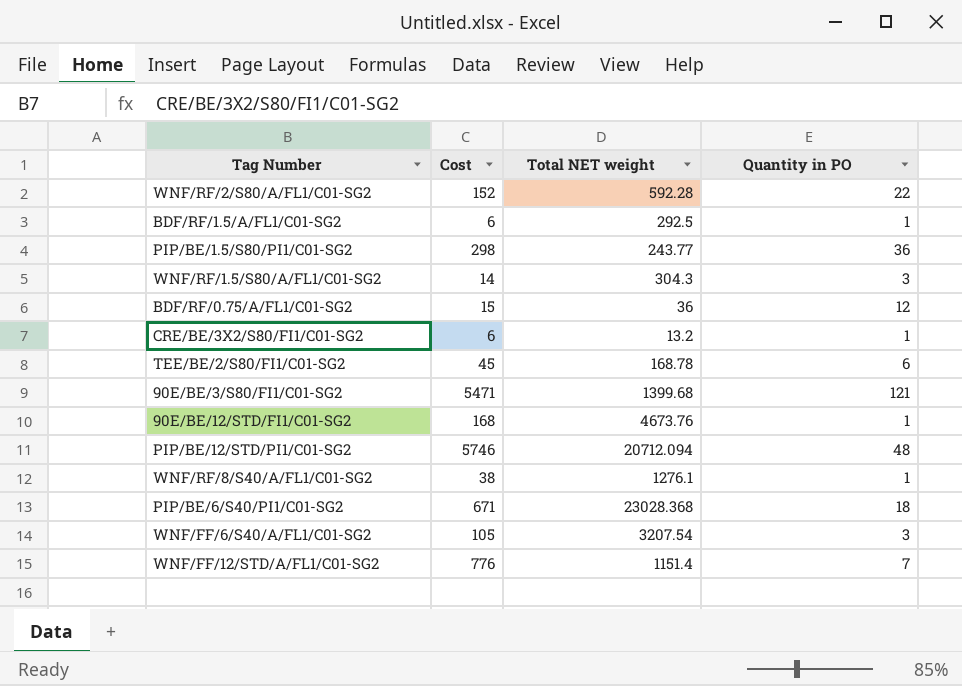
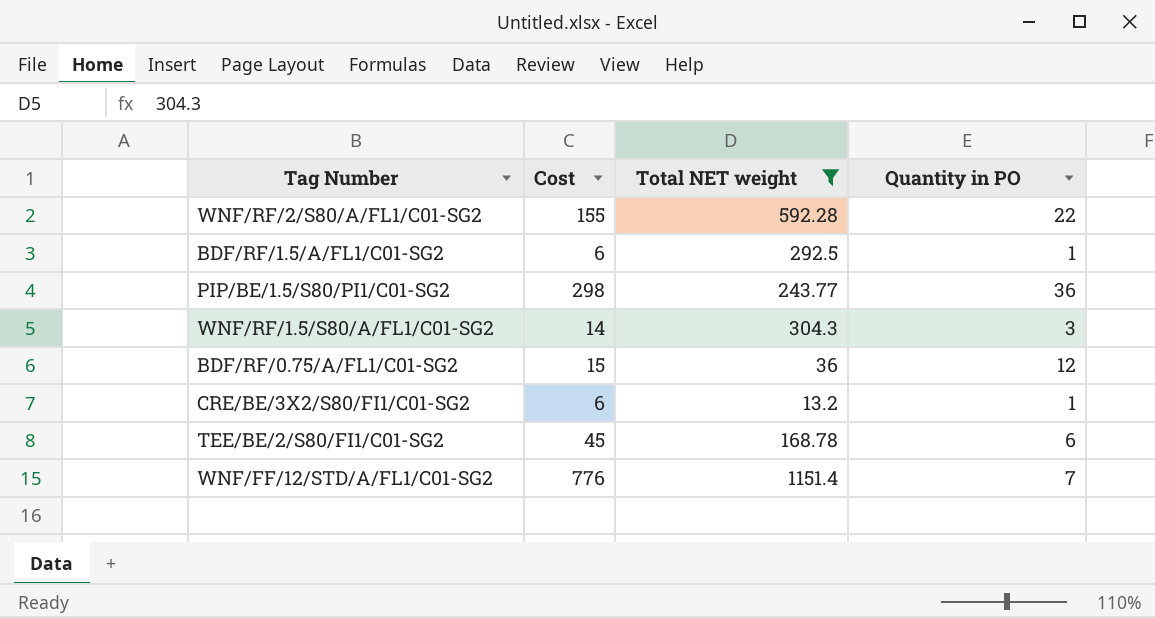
filter: none -> Total NET weight <= 1151.4
WNF/RF/2/S80/A/FL1/C01-SG2 | Cost: 152 -> 155

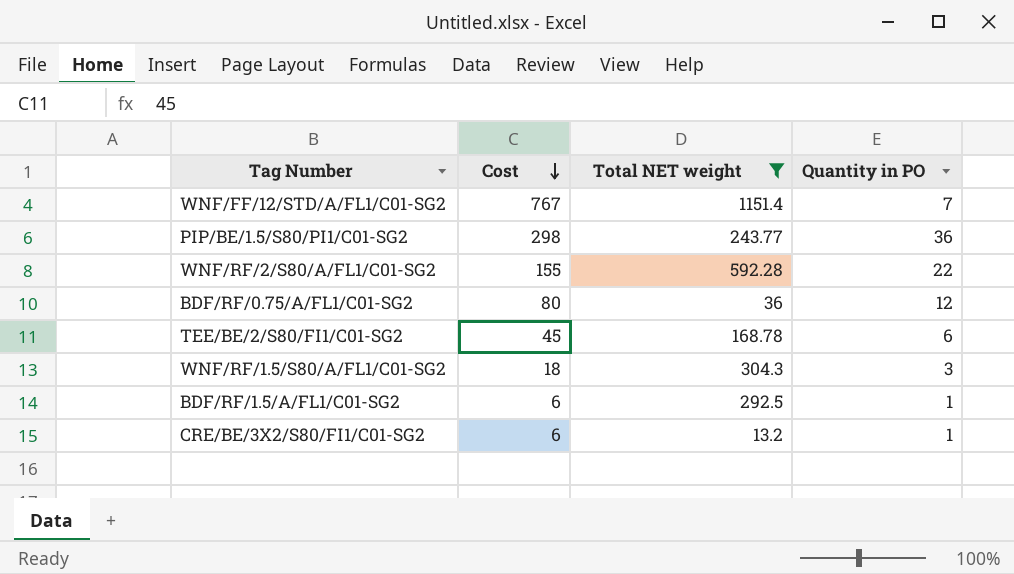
row order: none -> Cost descending
WNF/FF/12/STD/A/FL1/C01-SG2 | Cost: 776 -> 767
BDF/RF/0.75/A/FL1/C01-SG2 | Cost: 15 -> 80
WNF/RF/1.5/S80/A/FL1/C01-SG2 | Cost: 14 -> 18

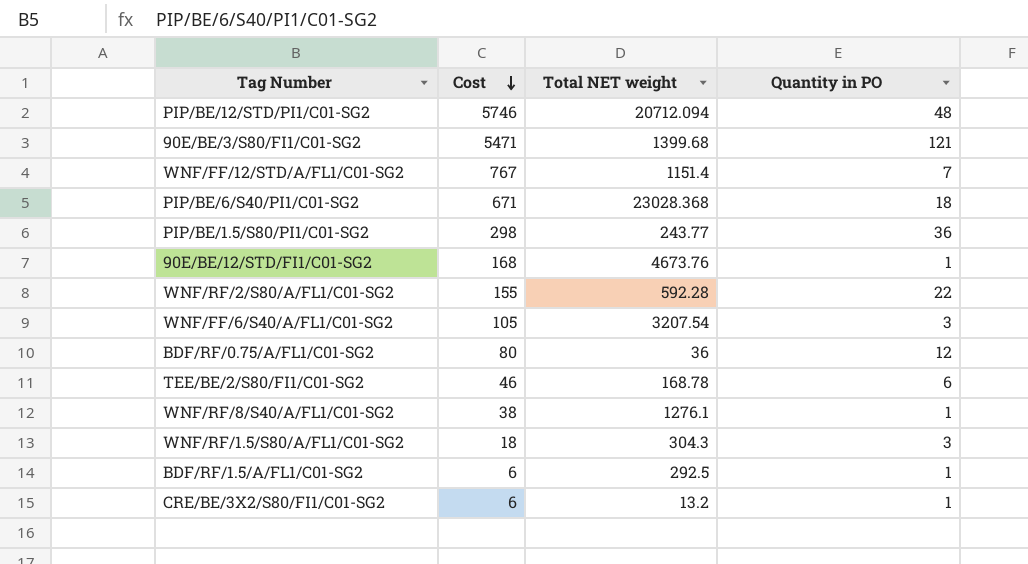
filter: Total NET weight <= 1151.4 -> none
TEE/BE/2/S80/FI1/C01-SG2 | Cost: 45 -> 46

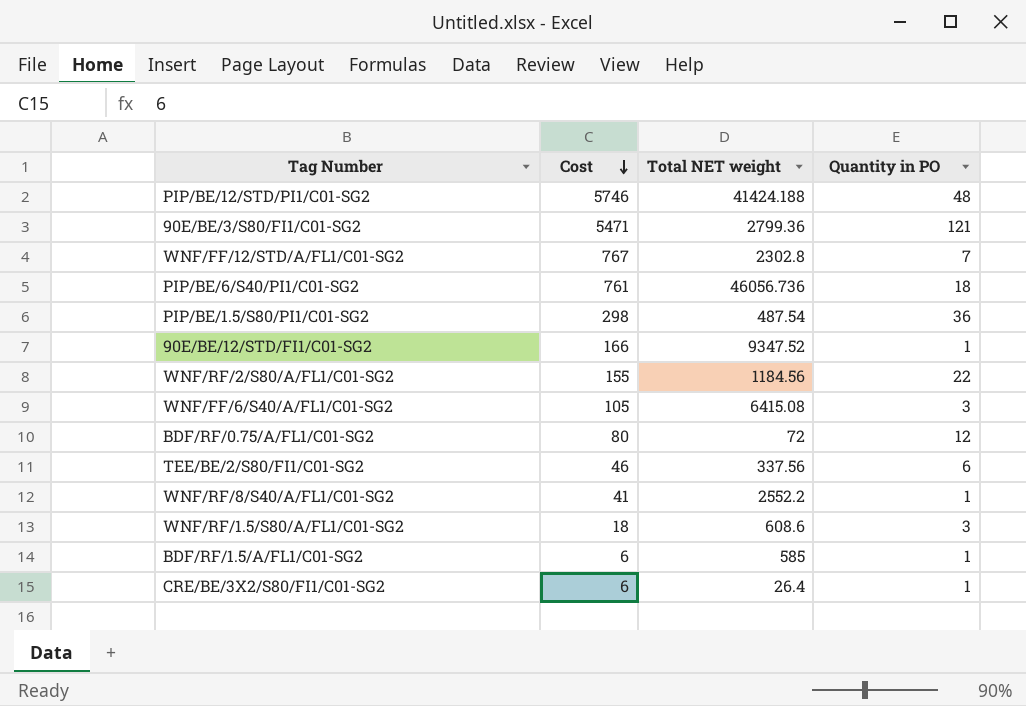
PIP/BE/12/STD/PI1/C01-SG2 | Total NET weight: 20712.094 -> 41424.188
90E/BE/3/S80/FI1/C01-SG2 | Total NET weight: 1399.68 -> 2799.36
WNF/FF/12/STD/A/FL1/C01-SG2 | Total NET weight: 1151.4 -> 2302.8
PIP/BE/6/S40/PI1/C01-SG2 | Cost: 671 -> 761
PIP/BE/6/S40/PI1/C01-SG2 | Total NET weight: 23028.368 -> 46056.736
PIP/BE/1.5/S80/PI1/C01-SG2 | Total NET weight: 243.77 -> 487.54
90E/BE/12/STD/FI1/C01-SG2 | Cost: 168 -> 166
90E/BE/12/STD/FI1/C01-SG2 | Total NET weight: 4673.76 -> 9347.52
WNF/RF/2/S80/A/FL1/C01-SG2 | Total NET weight: 592.28 -> 1184.56
WNF/FF/6/S40/A/FL1/C01-SG2 | Total NET weight: 3207.54 -> 6415.08
BDF/RF/0.75/A/FL1/C01-SG2 | Total NET weight: 36 -> 72
TEE/BE/2/S80/FI1/C01-SG2 | Total NET weight: 168.78 -> 337.56
WNF/RF/8/S40/A/FL1/C01-SG2 | Cost: 38 -> 41
WNF/RF/8/S40/A/FL1/C01-SG2 | Total NET weight: 1276.1 -> 2552.2
WNF/RF/1.5/S80/A/FL1/C01-SG2 | Total NET weight: 304.3 -> 608.6
BDF/RF/1.5/A/FL1/C01-SG2 | Total NET weight: 292.5 -> 585
CRE/BE/3X2/S80/FI1/C01-SG2 | Total NET weight: 13.2 -> 26.4

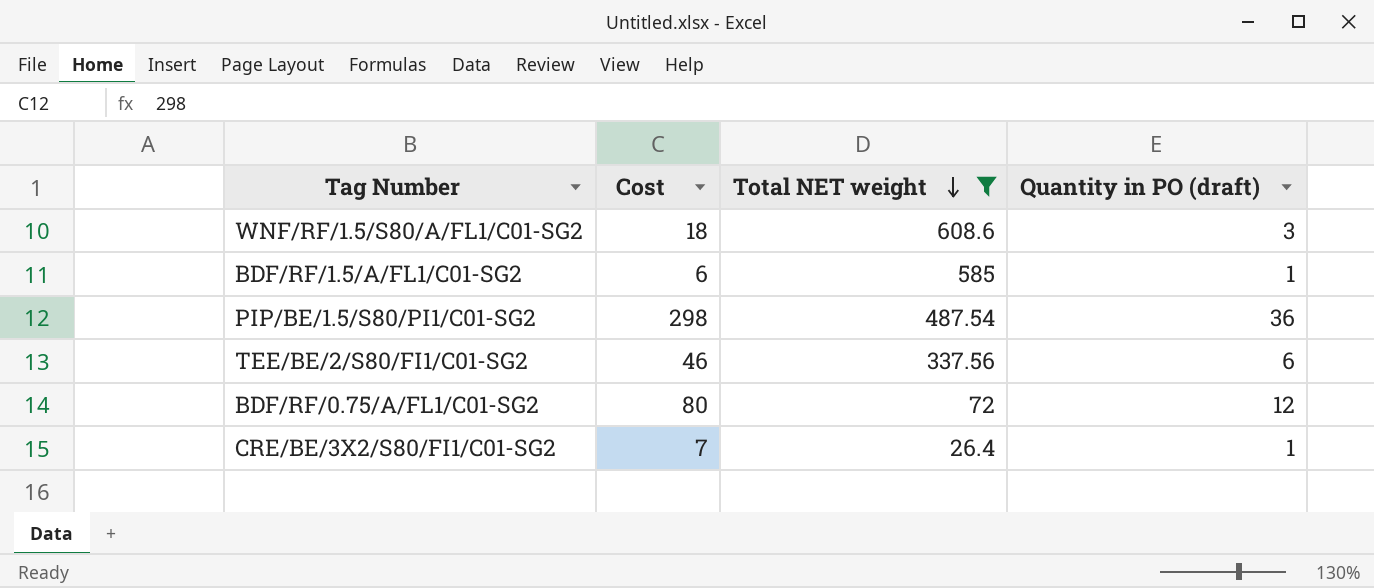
filter: none -> Total NET weight <= 608.6
row order: Cost descending -> Total NET weight descending
column name: Quantity in PO -> Quantity in PO (draft)
CRE/BE/3X2/S80/FI1/C01-SG2 | Cost: 6 -> 7

